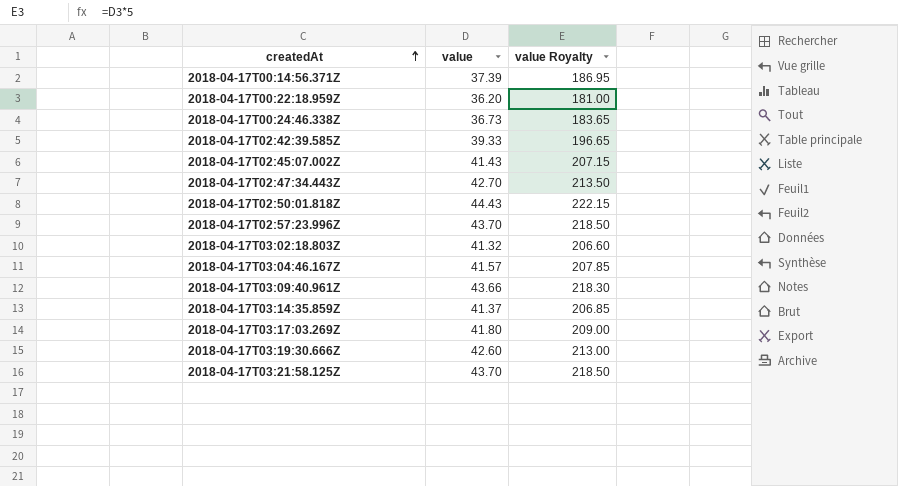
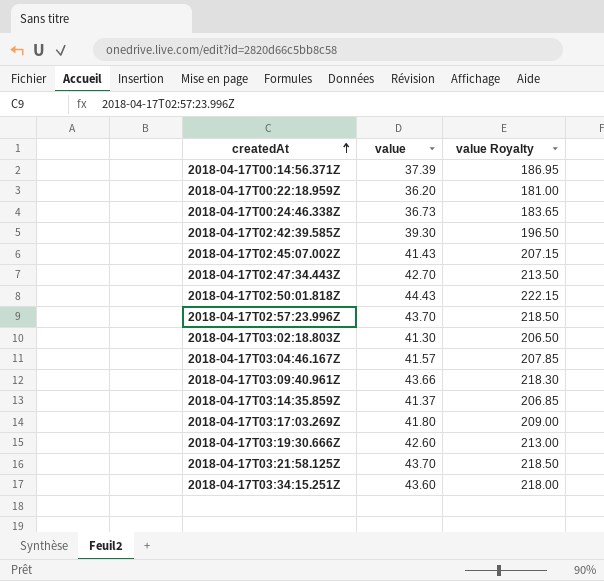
2018-04-17T02:42:39.585Z | value: 39.33 -> 39.30
2018-04-17T02:42:39.585Z | value Royalty: 196.65 -> 196.50
2018-04-17T03:02:18.803Z | value: 41.32 -> 41.30
2018-04-17T03:02:18.803Z | value Royalty: 206.60 -> 206.50
row 2018-04-17T03:34:15.251Z: none -> 43.60 | 218.00

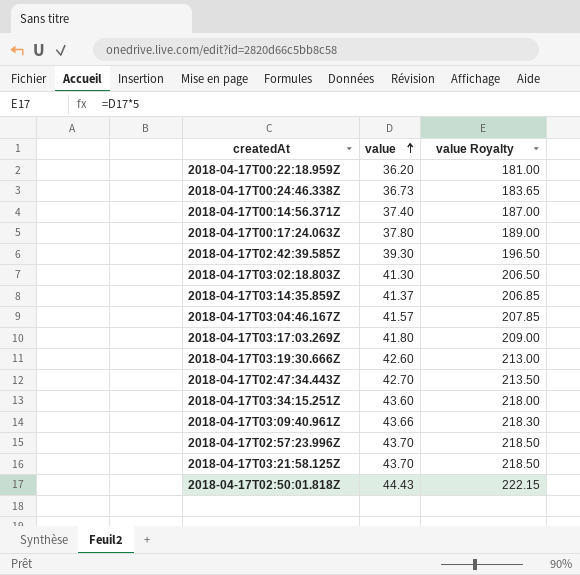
row order: createdAt ascending -> value ascending
row 2018-04-17T02:45:07.002Z: 41.43 | 207.15 -> none
2018-04-17T00:14:56.371Z | value: 37.39 -> 37.40
2018-04-17T00:14:56.371Z | value Royalty: 186.95 -> 187.00
row 2018-04-17T00:17:24.063Z: none -> 37.80 | 189.00

